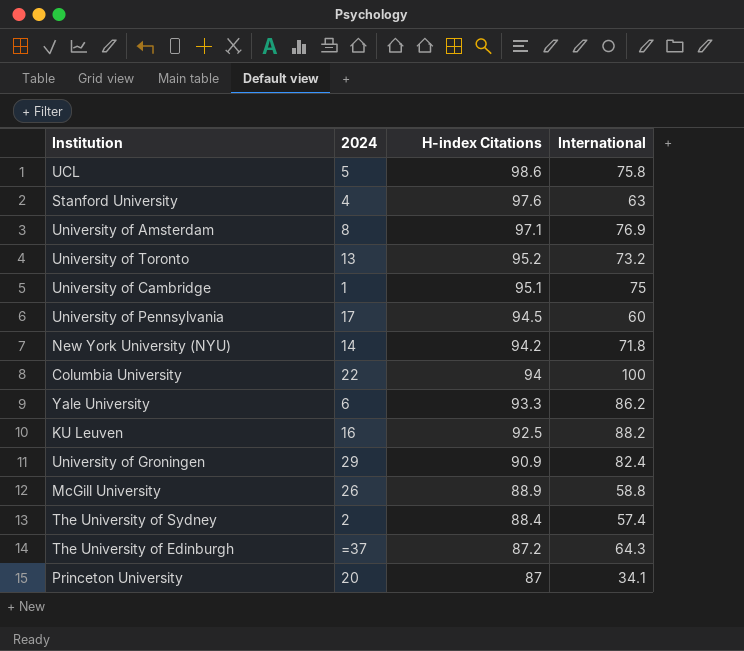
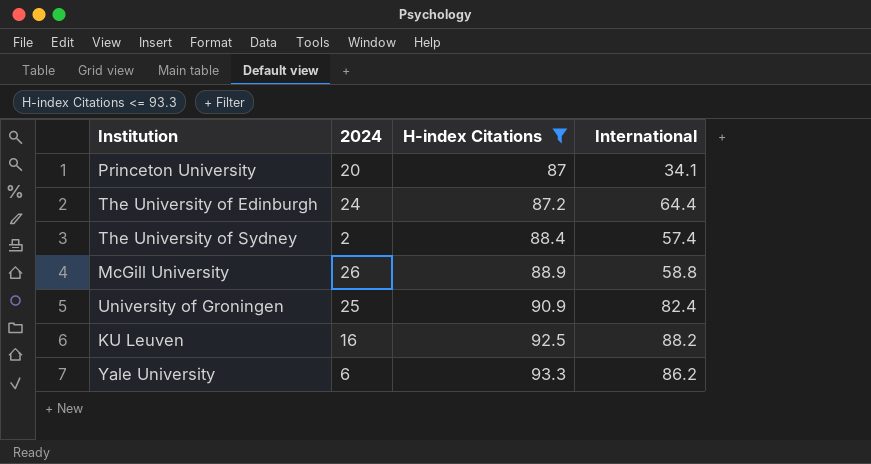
filter: none -> H-index Citations <= 93.3
row order: H-index Citations descending -> H-index Citations ascending
The University of Edinburgh | 2024: =37 -> 24
The University of Edinburgh | International: 64.3 -> 64.4
University of Groningen | 2024: 29 -> 25

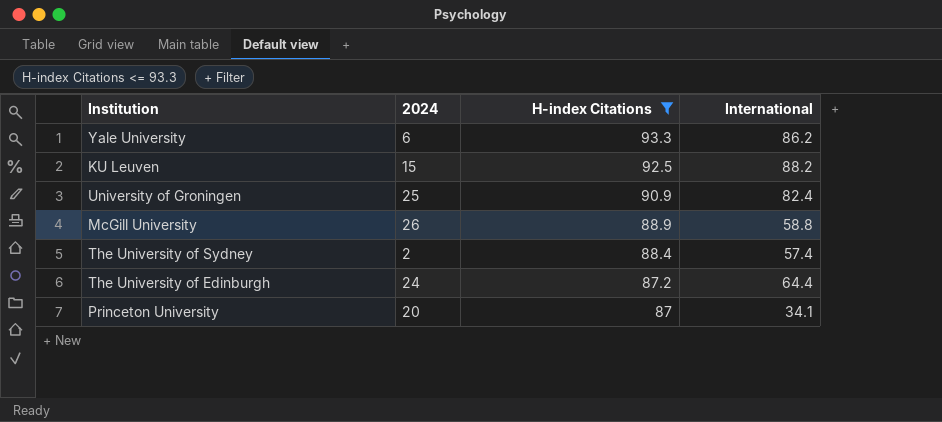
row order: H-index Citations ascending -> H-index Citations descending
KU Leuven | 2024: 16 -> 15

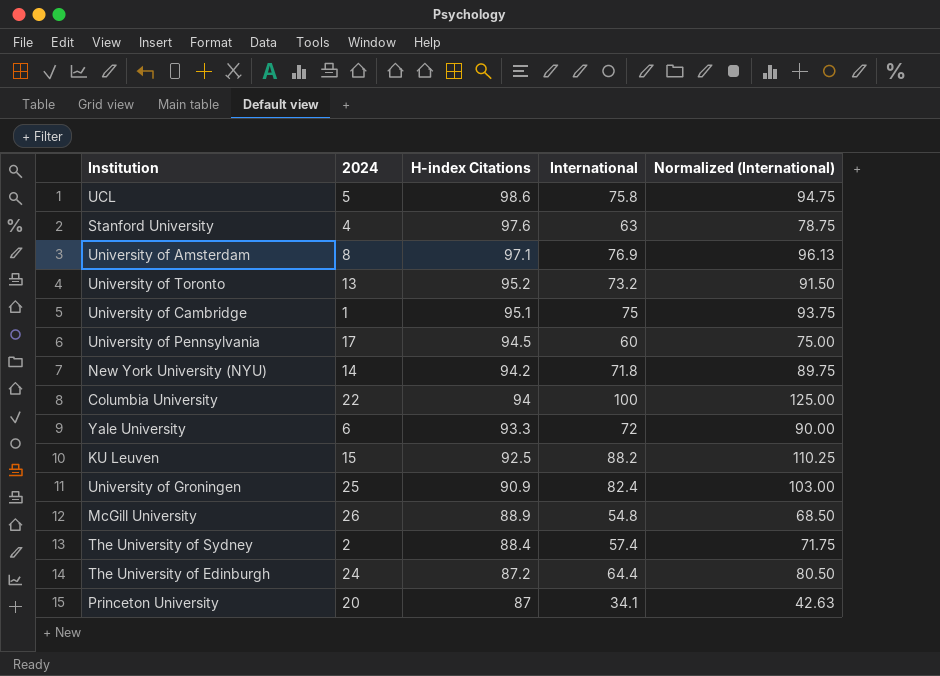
filter: H-index Citations <= 93.3 -> none
column Normalized (International) | formula: none -> [International] * 1.25
Yale University | International: 86.2 -> 72
McGill University | International: 58.8 -> 54.8

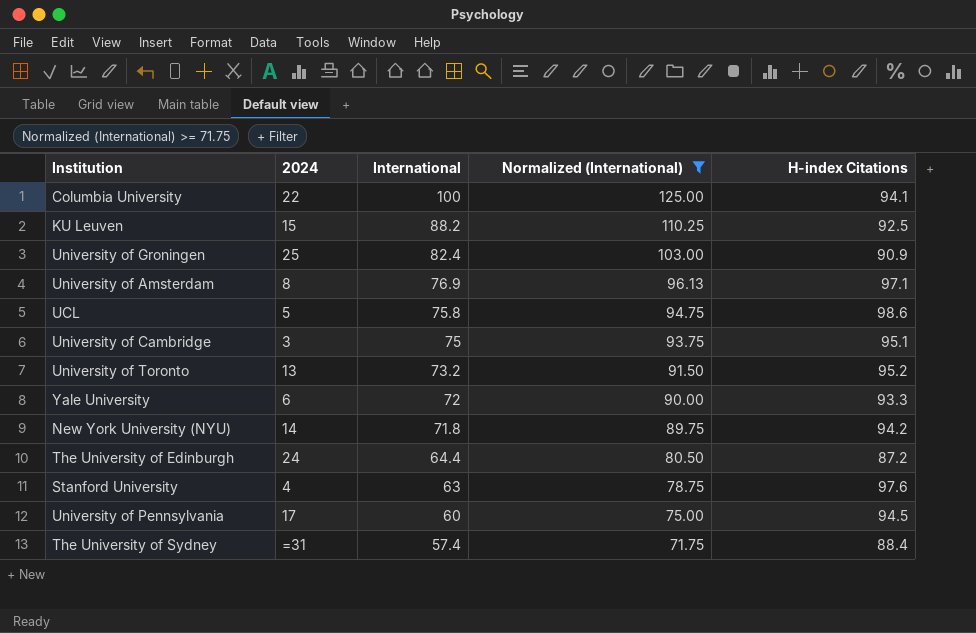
filter: none -> Normalized (International) >= 71.75
row order: H-index Citations descending -> International descending
column H-index Citations | position: 3 -> 5
Columbia University | H-index Citations: 94 -> 94.1
University of Cambridge | 2024: 1 -> 3
The University of Sydney | 2024: 2 -> =31

